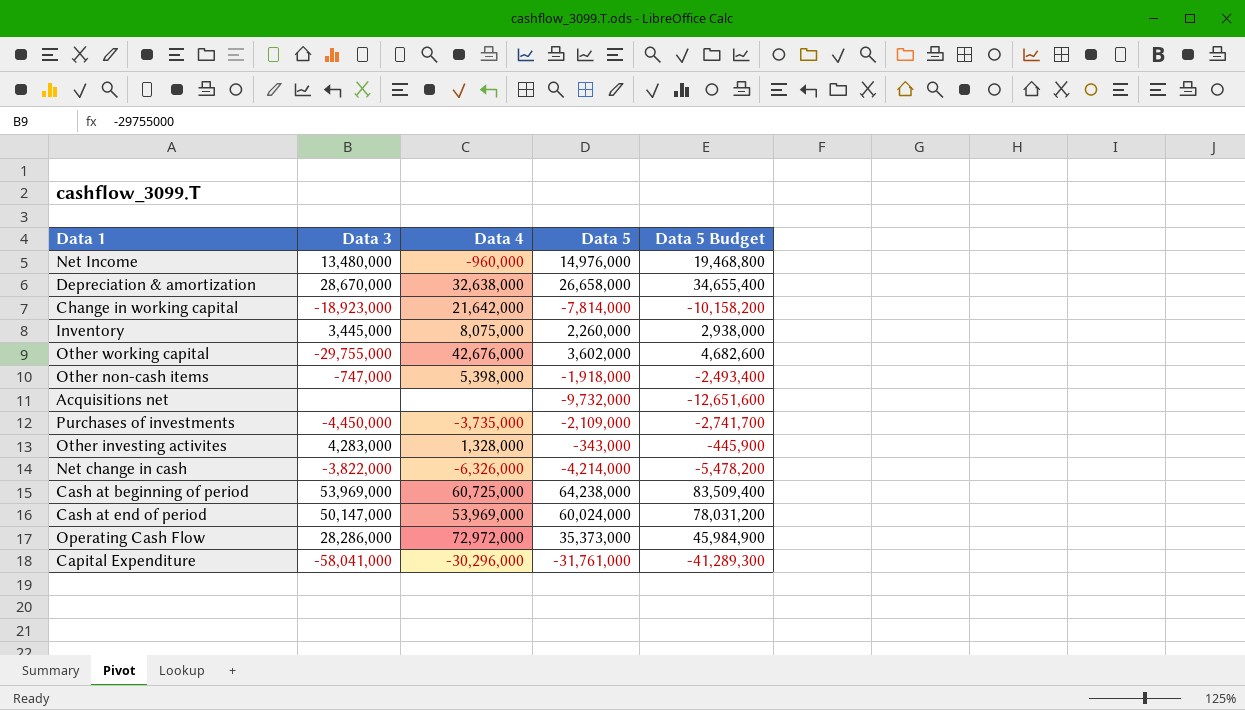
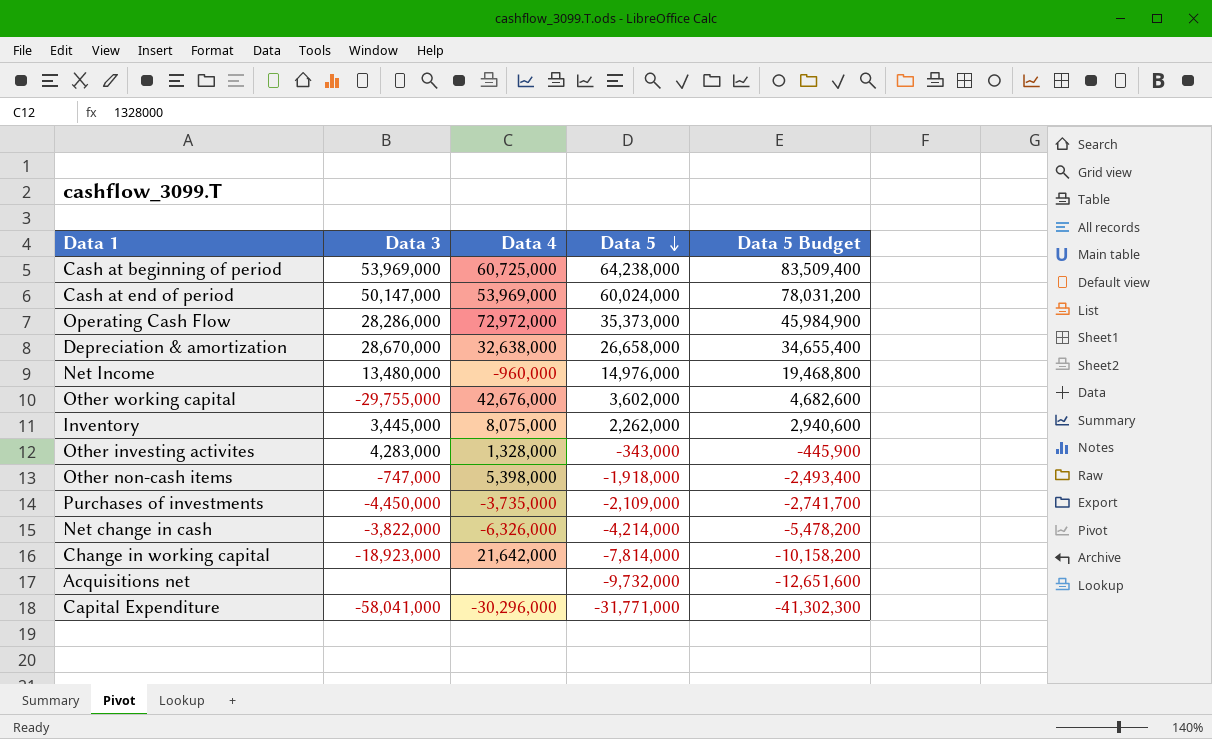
row order: none -> Data 5 descending
Inventory | Data 5: 2,260,000 -> 2,262,000
Inventory | Data 5 Budget: 2,938,000 -> 2,940,600
Capital Expenditure | Data 5: -31,761,000 -> -31,771,000
Capital Expenditure | Data 5 Budget: -41,289,300 -> -41,302,300

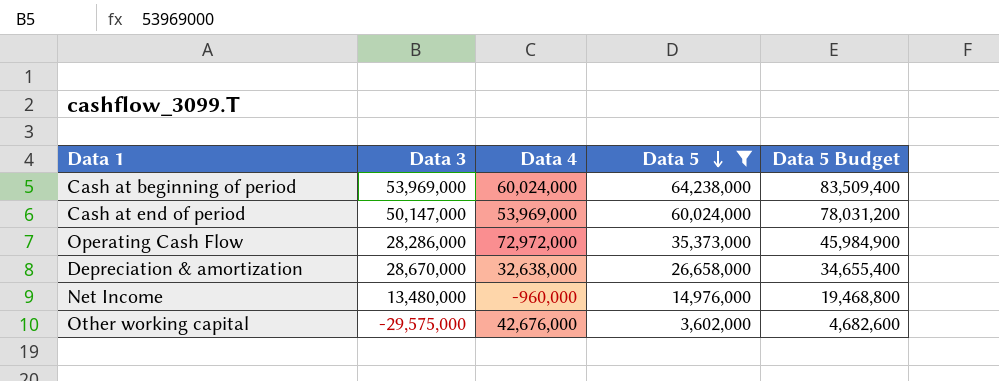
filter: none -> Data 5 >= 3,602,000
Cash at beginning of period | Data 4: 60,725,000 -> 60,024,000
Other working capital | Data 3: -29,755,000 -> -29,575,000

